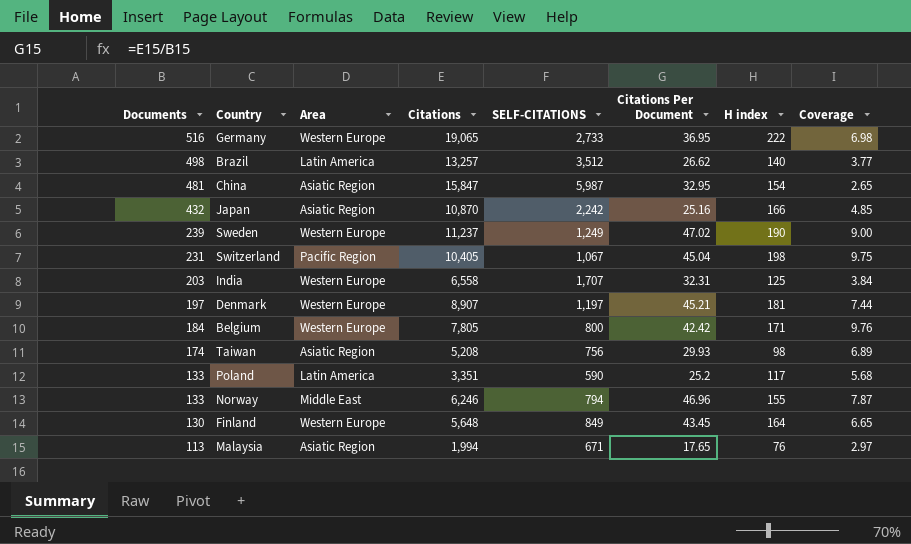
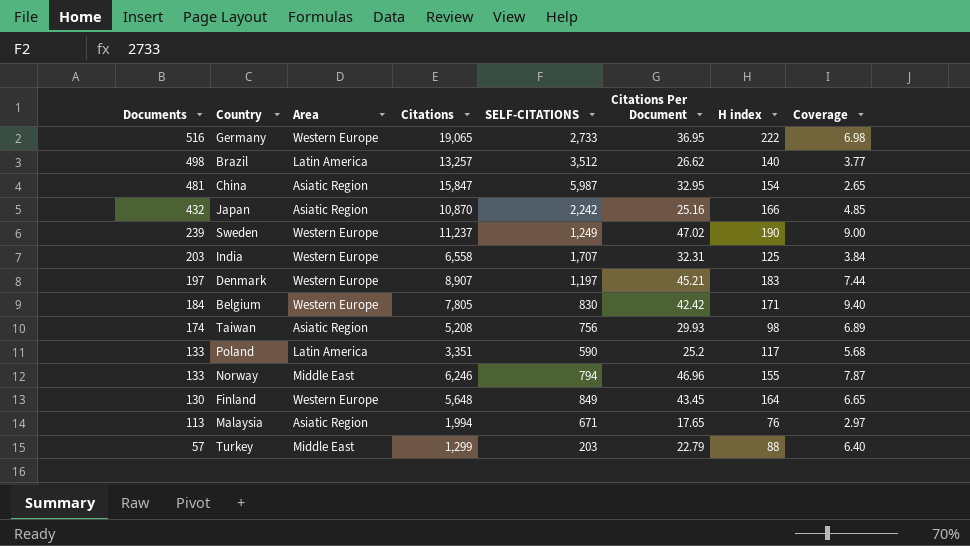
row Switzerland: 231 | Pacific Region | 10,405 | 1,067 | 45.04 | 198 | 9.75 -> none
Denmark | H index: 181 -> 183
Belgium | SELF-CITATIONS: 800 -> 830
Belgium | Coverage: 9.76 -> 9.40
row Turkey: none -> 57 | Middle East | 1,299 | 203 | 22.79 | 88 | 6.40

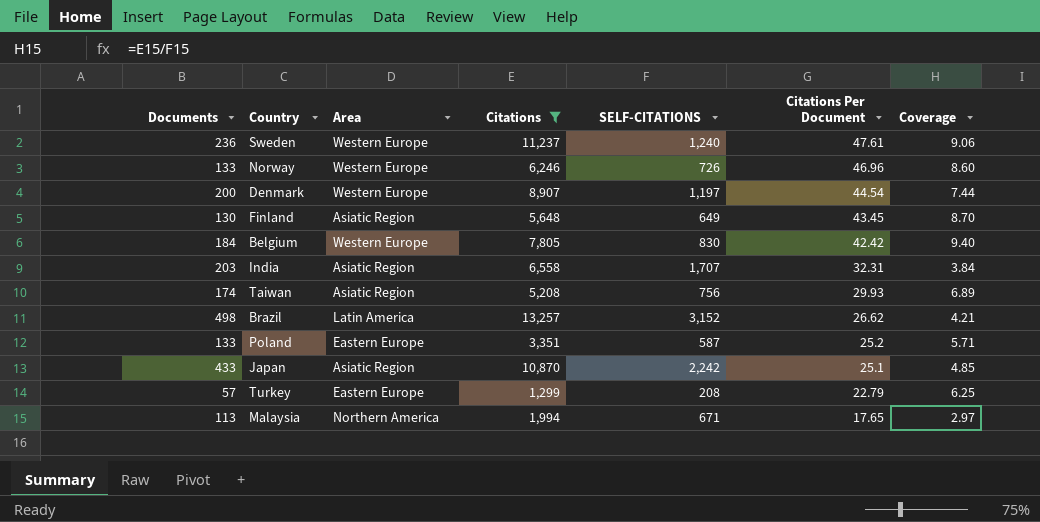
filter: none -> Citations <= 13,257
row order: Documents descending -> Citations Per Document descending
column H index | position: 7 -> none
Sweden | Documents: 239 -> 236
Sweden | SELF-CITATIONS: 1,249 -> 1,240
Sweden | Citations Per Document: 47.02 -> 47.61
Sweden | Coverage: 9.00 -> 9.06
Norway | Area: Middle East -> Western Europe
Norway | SELF-CITATIONS: 794 -> 726
Norway | Coverage: 7.87 -> 8.60
Denmark | Documents: 197 -> 200
Denmark | Citations Per Document: 45.21 -> 44.54
Finland | Area: Western Europe -> Asiatic Region
Finland | SELF-CITATIONS: 849 -> 649
Finland | Coverage: 6.65 -> 8.70
India | Area: Western Europe -> Asiatic Region
Brazil | SELF-CITATIONS: 3,512 -> 3,152
Brazil | Coverage: 3.77 -> 4.21
Poland | Area: Latin America -> Eastern Europe
Poland | SELF-CITATIONS: 590 -> 587
Poland | Coverage: 5.68 -> 5.71
Japan | Documents: 432 -> 433
Japan | Citations Per Document: 25.16 -> 25.1
Turkey | Area: Middle East -> Eastern Europe
Turkey | SELF-CITATIONS: 203 -> 208
Turkey | Coverage: 6.40 -> 6.25
Malaysia | Area: Asiatic Region -> Northern America

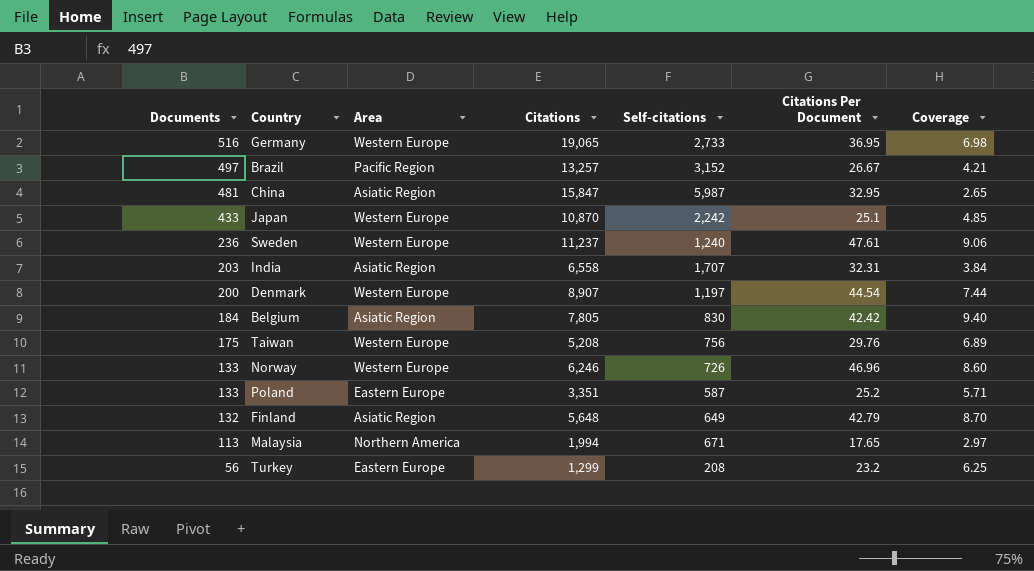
filter: Citations <= 13,257 -> none
row order: Citations Per Document descending -> Documents descending
column name: SELF-CITATIONS -> Self-citations
Brazil | Documents: 498 -> 497
Brazil | Area: Latin America -> Pacific Region
Brazil | Citations Per Document: 26.62 -> 26.67
Japan | Area: Asiatic Region -> Western Europe
Belgium | Area: Western Europe -> Asiatic Region
Taiwan | Documents: 174 -> 175
Taiwan | Area: Asiatic Region -> Western Europe
Taiwan | Citations Per Document: 29.93 -> 29.76
Finland | Documents: 130 -> 132
Finland | Citations Per Document: 43.45 -> 42.79
Turkey | Documents: 57 -> 56
Turkey | Citations Per Document: 22.79 -> 23.2

